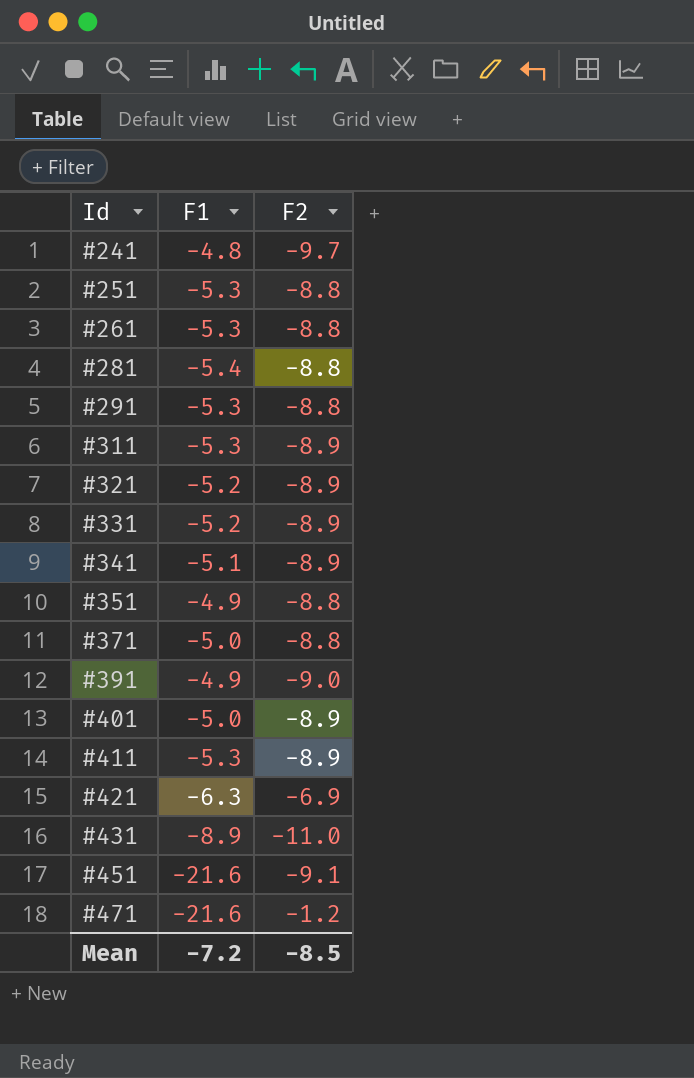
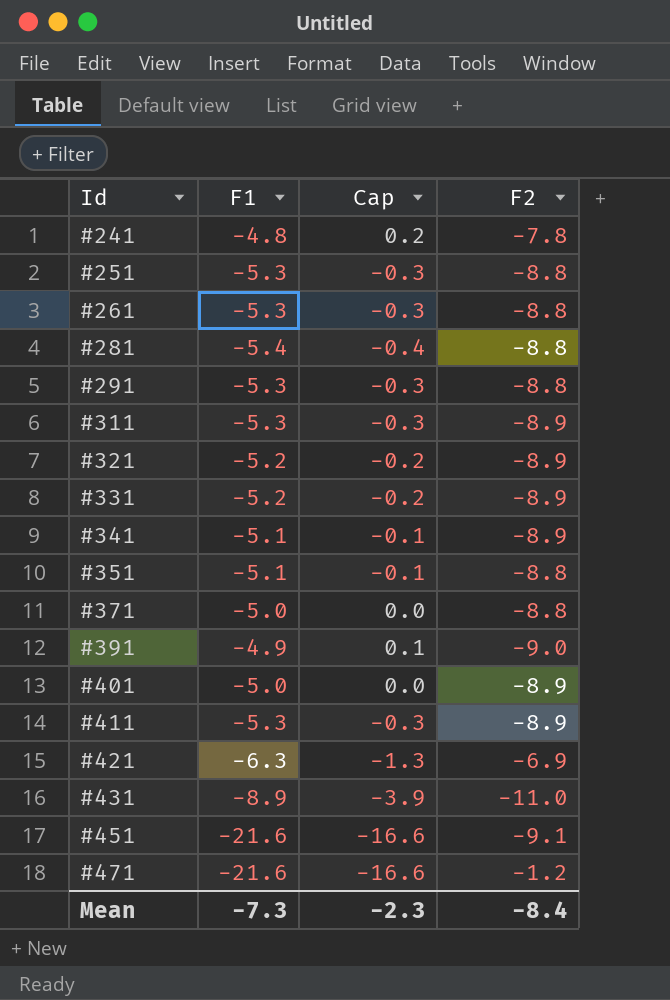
column Cap | formula: none -> [F1] + 5
#241 | F2: -9.7 -> -7.8
#351 | F1: -4.9 -> -5.1
Mean | F1: -7.2 -> -7.3
Mean | F2: -8.5 -> -8.4

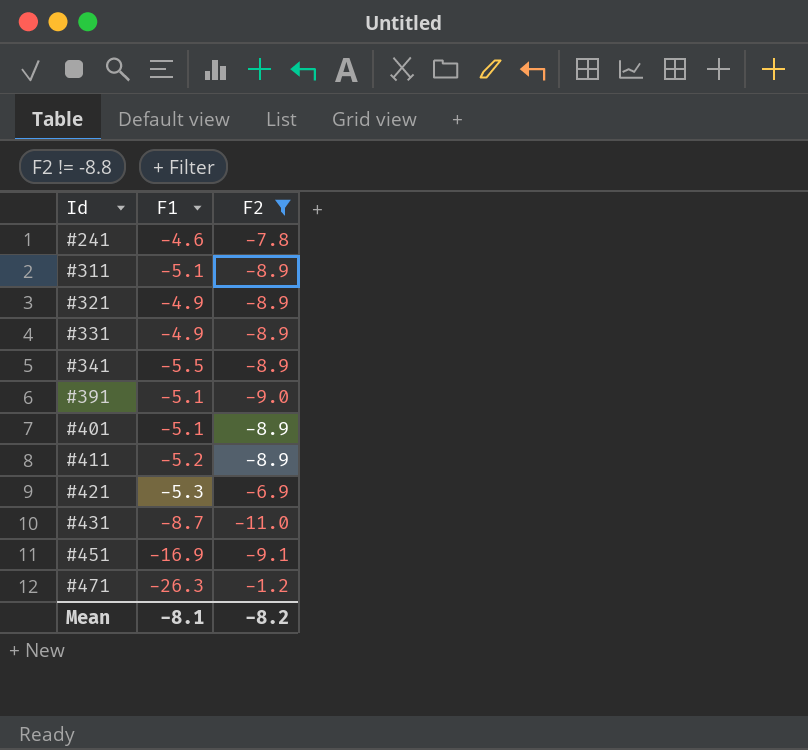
filter: none -> F2 != -8.8
column Cap | formula: [F1] + 5 -> none
#241 | F1: -4.8 -> -4.6
#311 | F1: -5.3 -> -5.1
#321 | F1: -5.2 -> -4.9
#331 | F1: -5.2 -> -4.9
#341 | F1: -5.1 -> -5.5
#391 | F1: -4.9 -> -5.1
#401 | F1: -5.0 -> -5.1
#411 | F1: -5.3 -> -5.2
#421 | F1: -6.3 -> -5.3
#431 | F1: -8.9 -> -8.7
#451 | F1: -21.6 -> -16.9
#471 | F1: -21.6 -> -26.3
Mean | F1: -7.3 -> -8.1
Mean | F2: -8.4 -> -8.2

